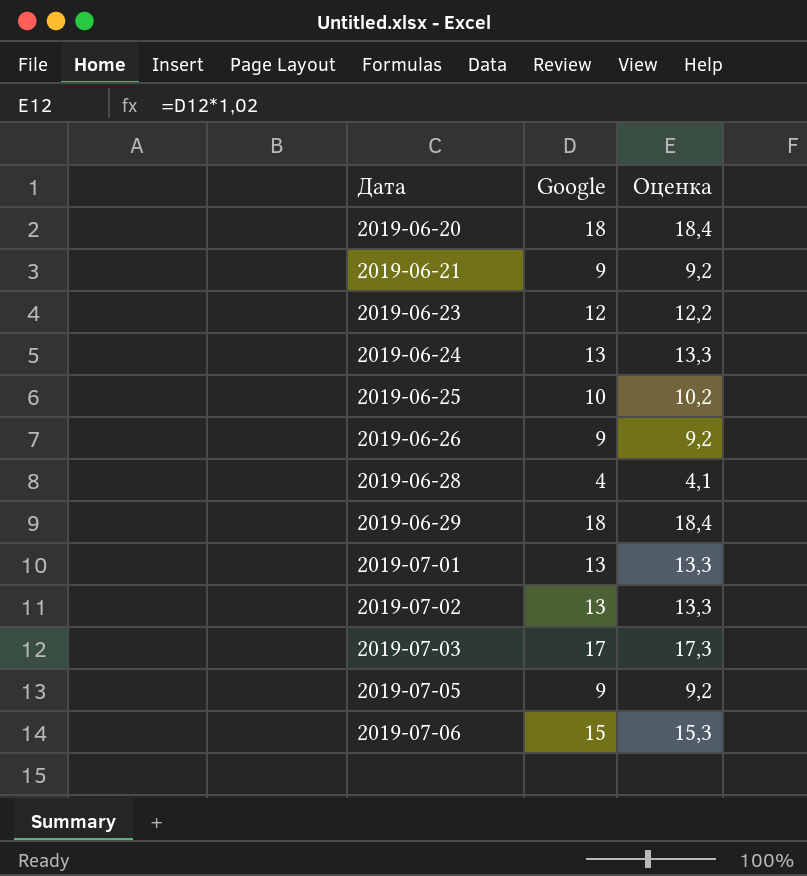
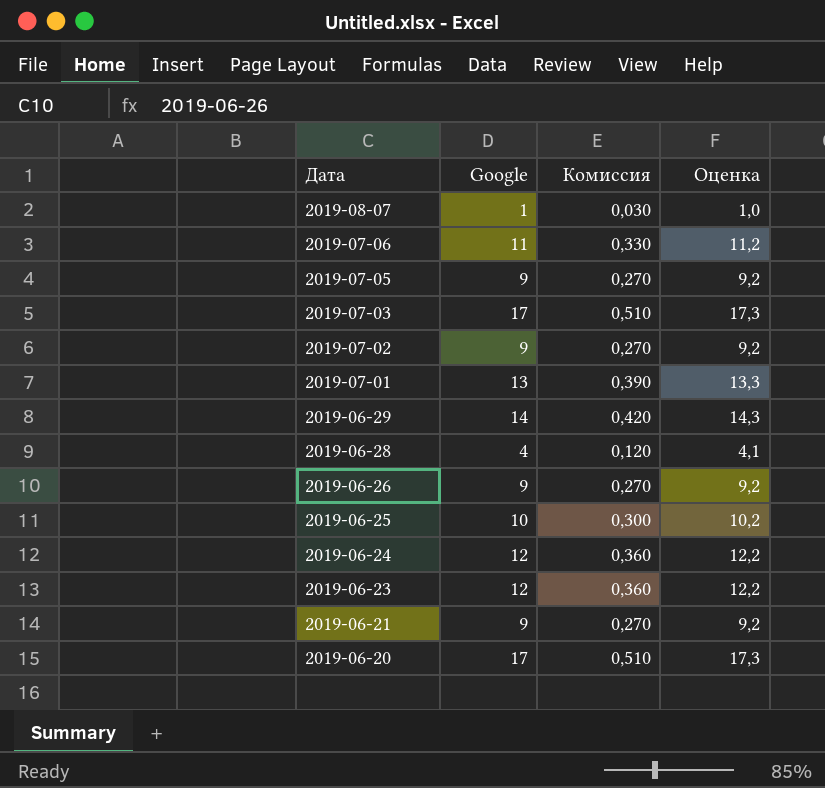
row order: Дата ascending -> Дата descending
column Комиссия | formula: none -> [Google] * 0,03
row 2019-08-07: none -> 1 | 0,030 | 1,0
2019-07-06 | Google: 15 -> 11
2019-07-06 | Оценка: 15,3 -> 11,2
2019-07-02 | Google: 13 -> 9
2019-07-02 | Оценка: 13,3 -> 9,2
2019-06-29 | Google: 18 -> 14
2019-06-29 | Оценка: 18,4 -> 14,3
2019-06-24 | Google: 13 -> 12
2019-06-24 | Оценка: 13,3 -> 12,2
2019-06-20 | Google: 18 -> 17
2019-06-20 | Оценка: 18,4 -> 17,3

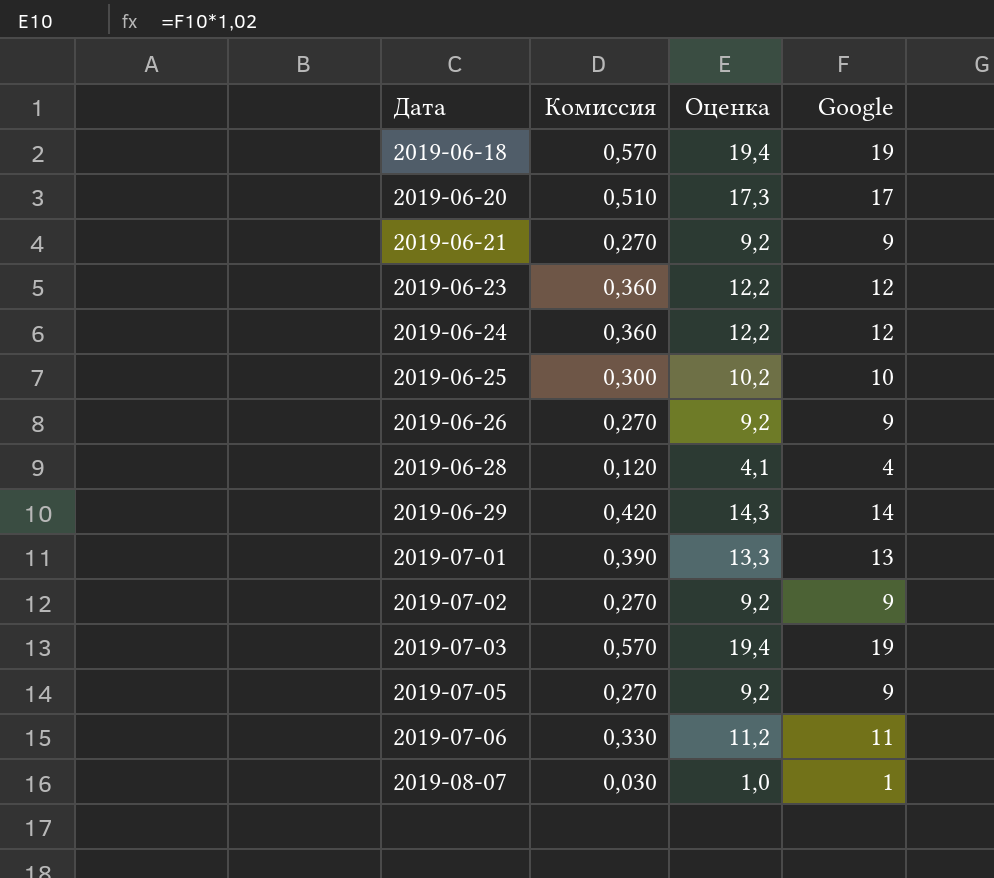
row order: Дата descending -> Дата ascending
column Google | position: 2 -> 4
row 2019-06-18: none -> 0,570 | 19,4 | 19
2019-07-03 | Комиссия: 0,510 -> 0,570
2019-07-03 | Оценка: 17,3 -> 19,4
2019-07-03 | Google: 17 -> 19

